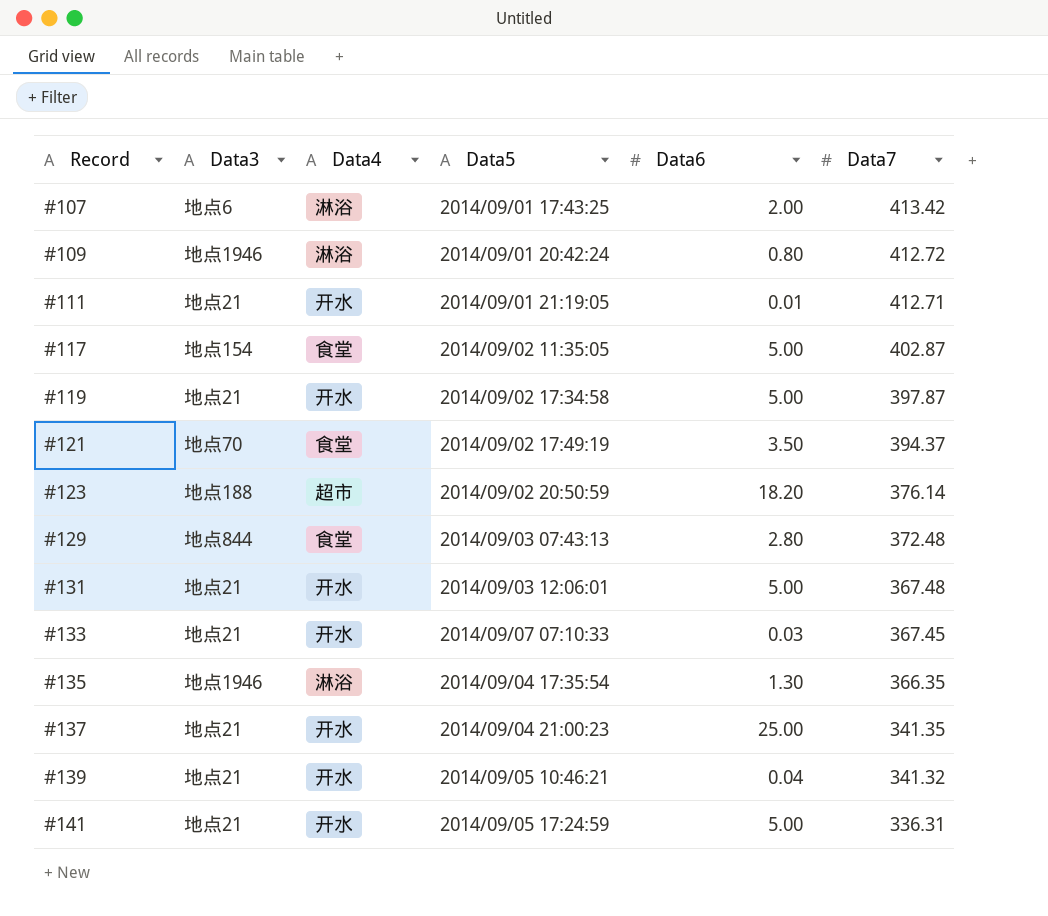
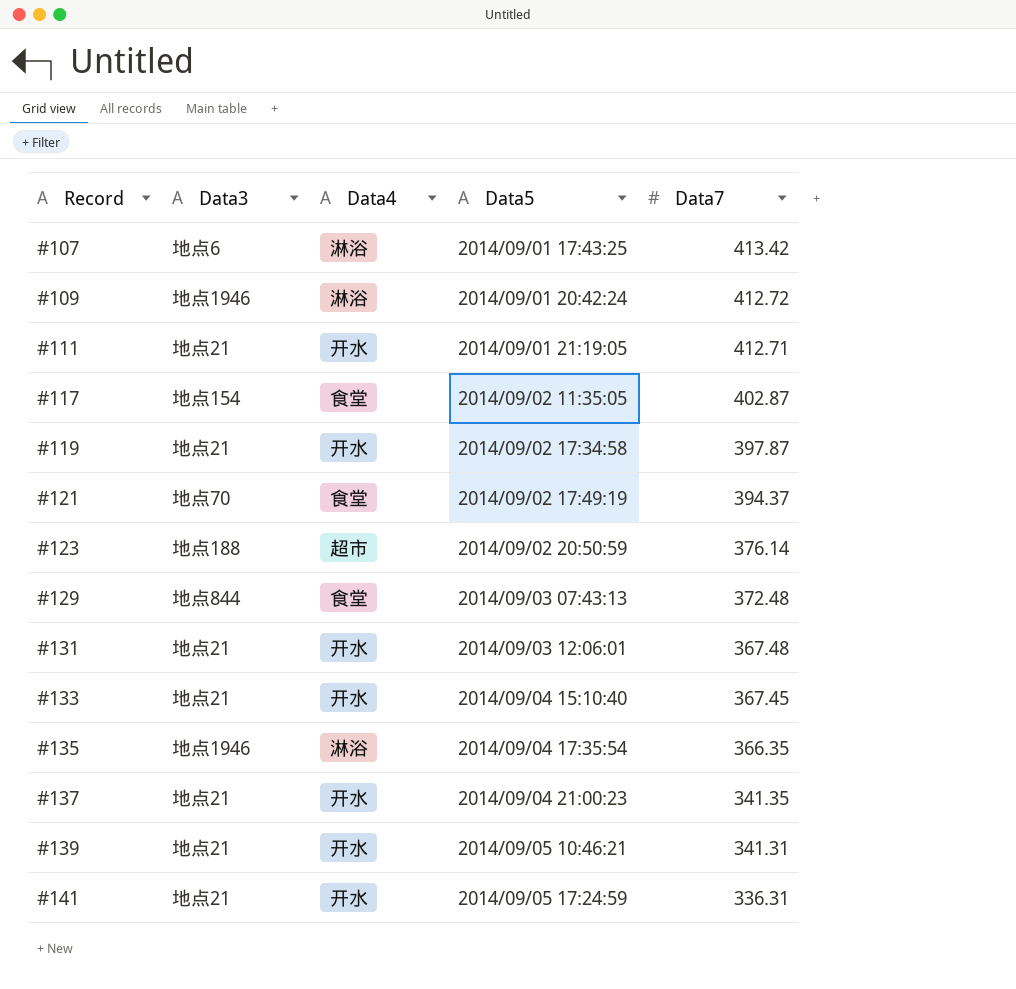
column Data6 | position: 5 -> none
#133 | Data5: 2014/09/07 07:10:33 -> 2014/09/04 15:10:40
#139 | Data7: 341.32 -> 341.31

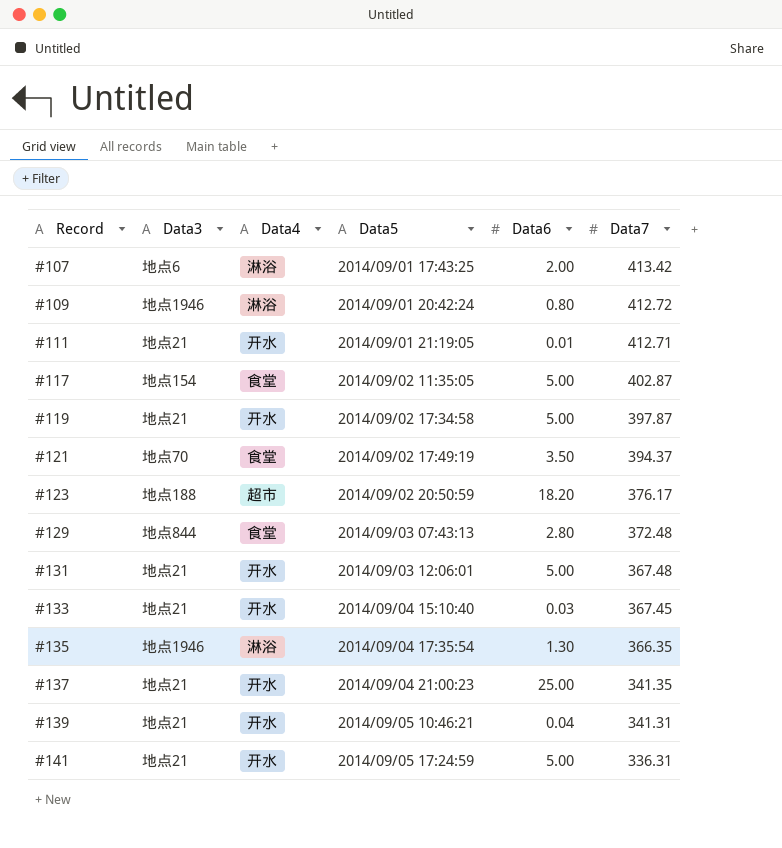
column Data6 | position: none -> 5
#123 | Data7: 376.14 -> 376.17

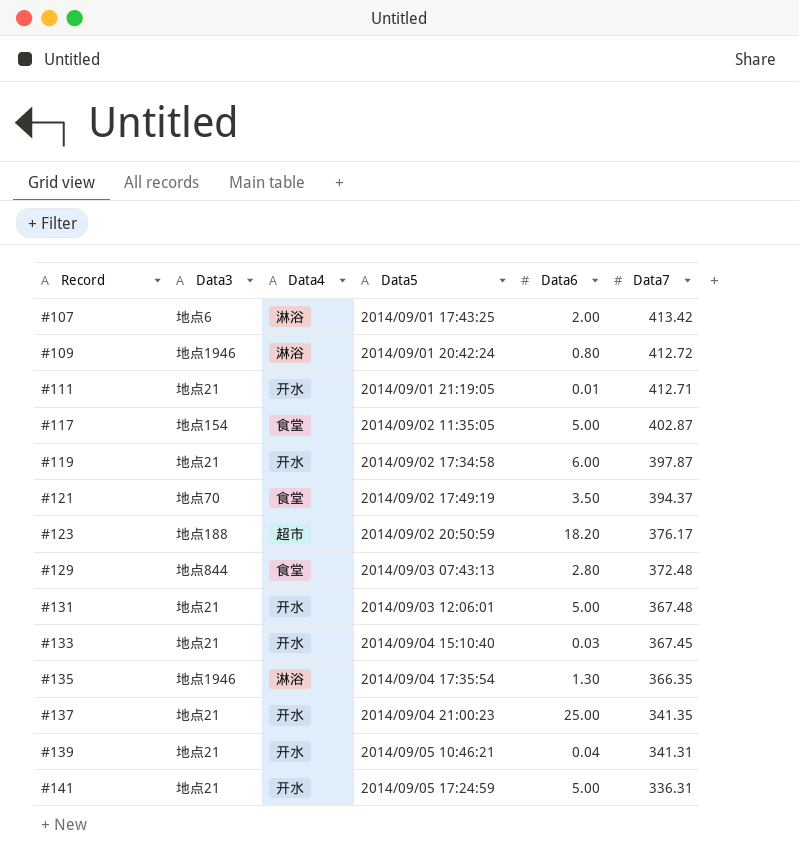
#119 | Data6: 5.00 -> 6.00

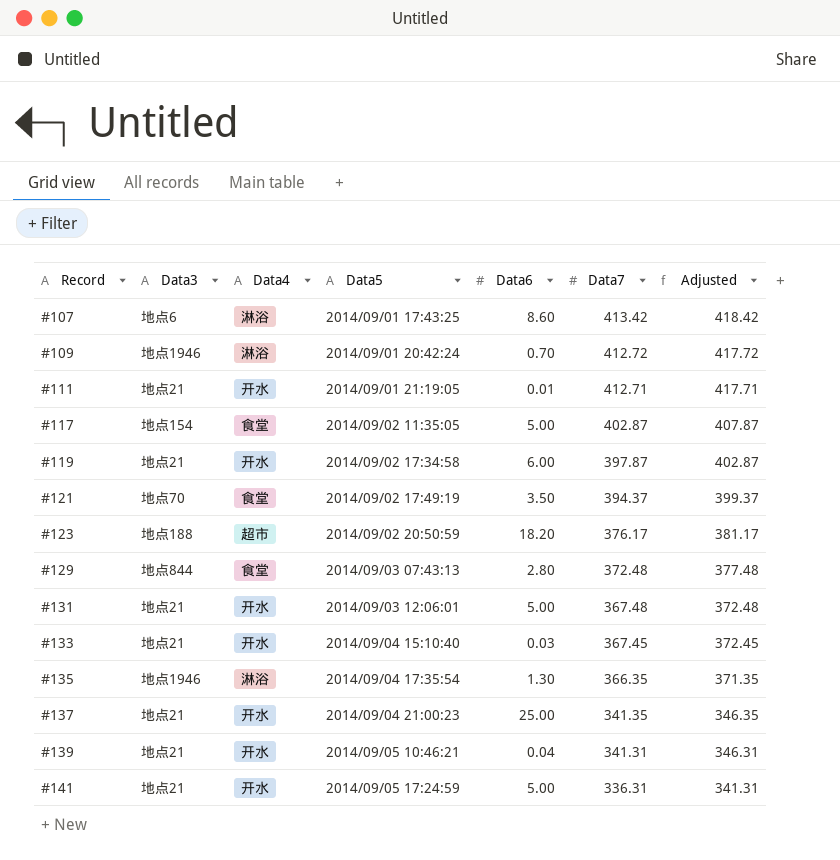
column Adjusted | formula: none -> [Data7] + 5
#107 | Data6: 2.00 -> 8.60
#109 | Data6: 0.80 -> 0.70

